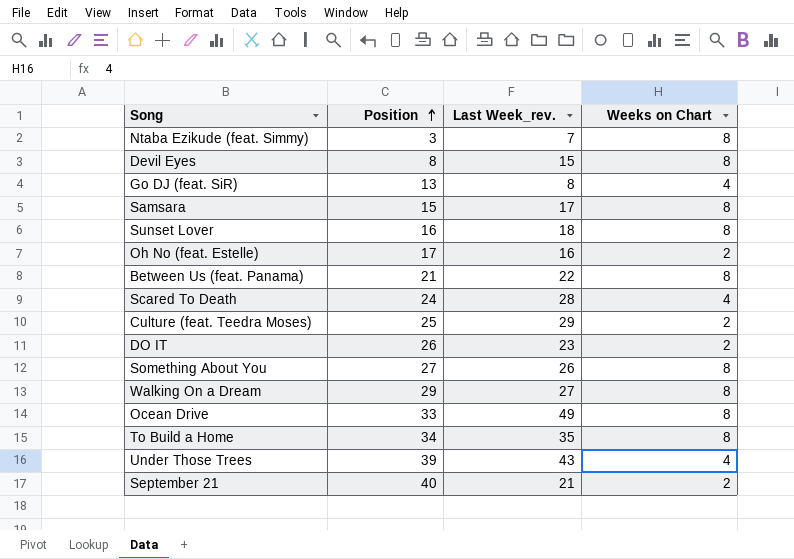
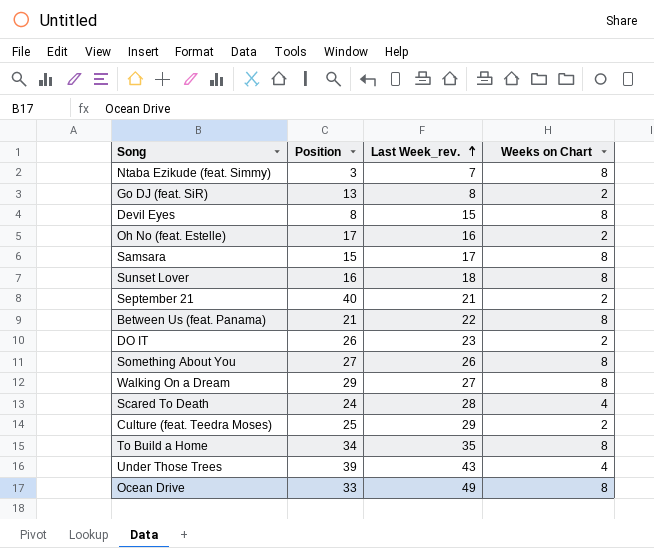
row order: Position ascending -> Last Week_rev. ascending
Go DJ (feat. SiR) | Weeks on Chart: 4 -> 2

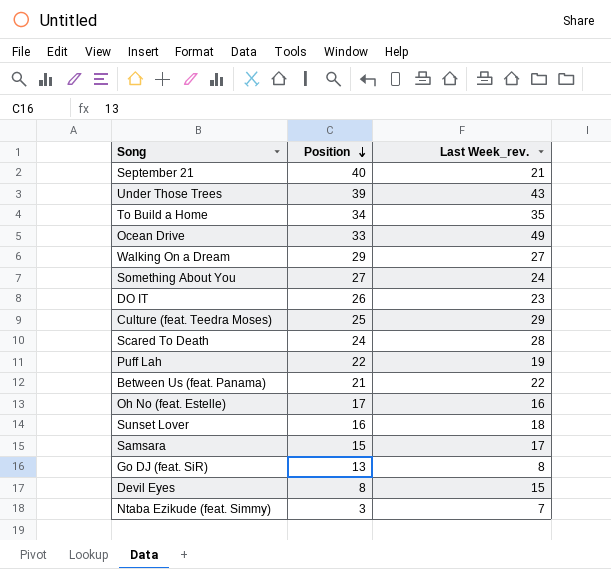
row order: Last Week_rev. ascending -> Position descending
column Weeks on Chart | position: 4 -> none
Something About You | Last Week_rev.: 26 -> 24
row Puff Lah: none -> 22 | 19

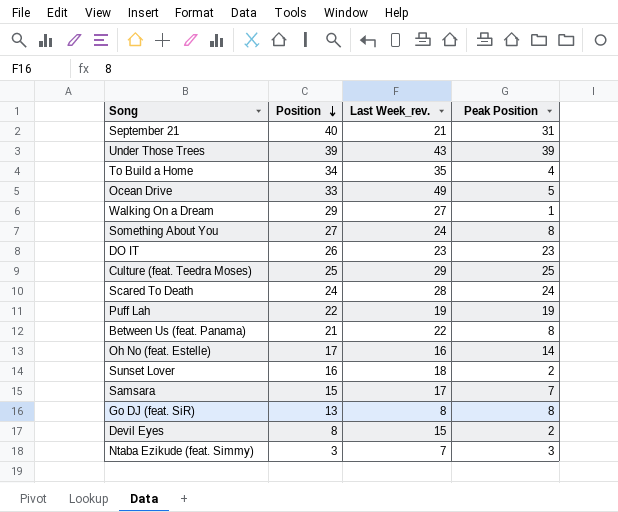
column Peak Position | position: none -> 4

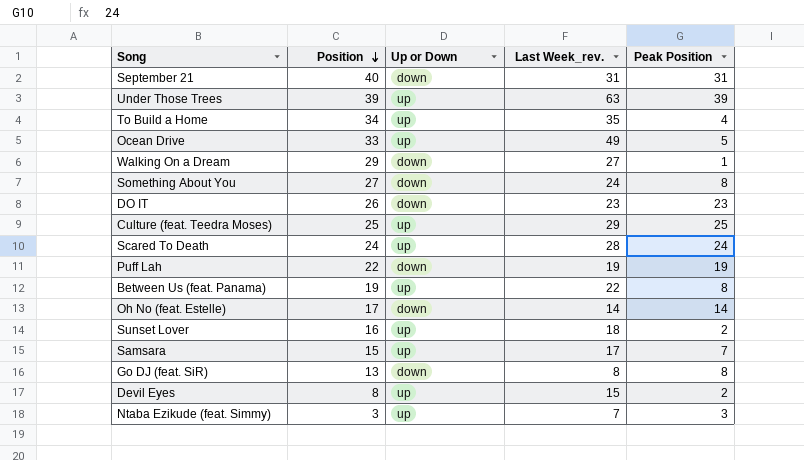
column Up or Down | position: none -> 3
September 21 | Last Week_rev.: 21 -> 31
Under Those Trees | Last Week_rev.: 43 -> 63
Between Us (feat. Panama) | Position: 21 -> 19
Oh No (feat. Estelle) | Last Week_rev.: 16 -> 14

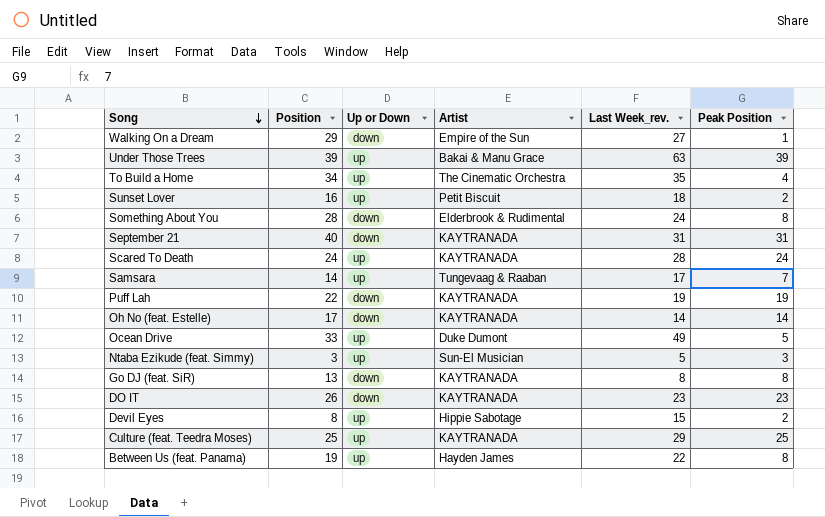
row order: Position descending -> Song descending
column Artist | position: none -> 4
Something About You | Position: 27 -> 28
Samsara | Position: 15 -> 14
Ntaba Ezikude (feat. Simmy) | Last Week_rev.: 7 -> 5

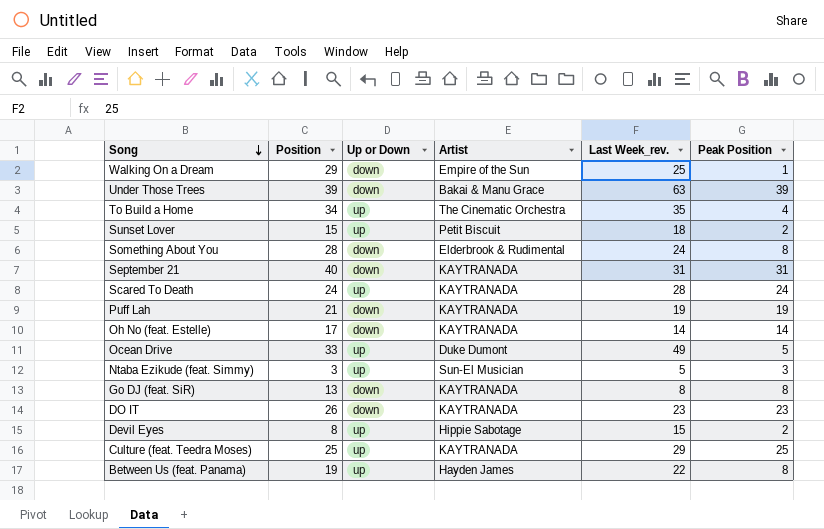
row Samsara: 14 | up | Tungevaag & Raaban | 17 | 7 -> none
Walking On a Dream | Last Week_rev.: 27 -> 25
Under Those Trees | Up or Down: up -> down
Sunset Lover | Position: 16 -> 15
Puff Lah | Position: 22 -> 21

